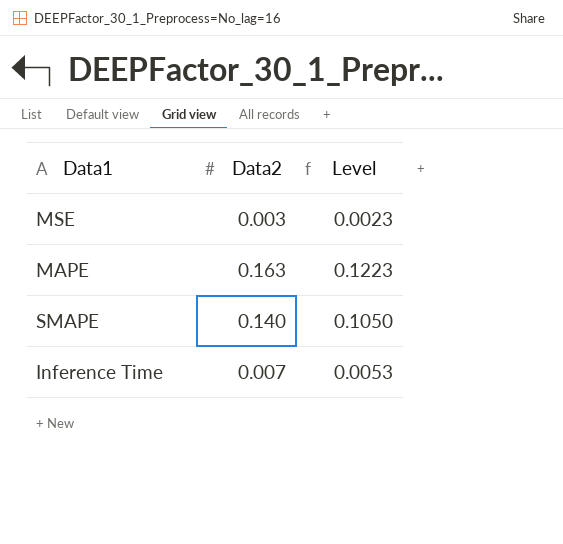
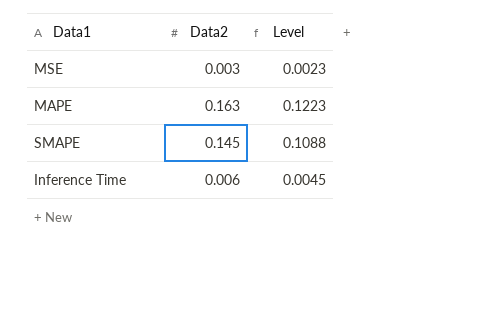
SMAPE | Data2: 0.140 -> 0.145
SMAPE | Level: 0.1050 -> 0.1088
Inference Time | Data2: 0.007 -> 0.006
Inference Time | Level: 0.0053 -> 0.0045

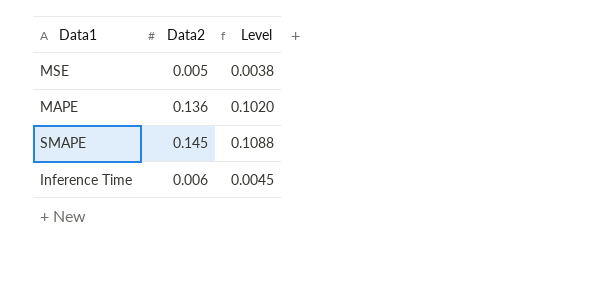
MSE | Data2: 0.003 -> 0.005
MSE | Level: 0.0023 -> 0.0038
MAPE | Data2: 0.163 -> 0.136
MAPE | Level: 0.1223 -> 0.1020

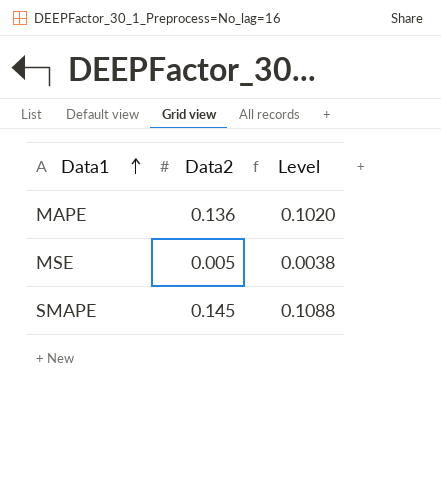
row order: none -> Data1 ascending
row Inference Time: 0.006 | 0.0045 -> none

